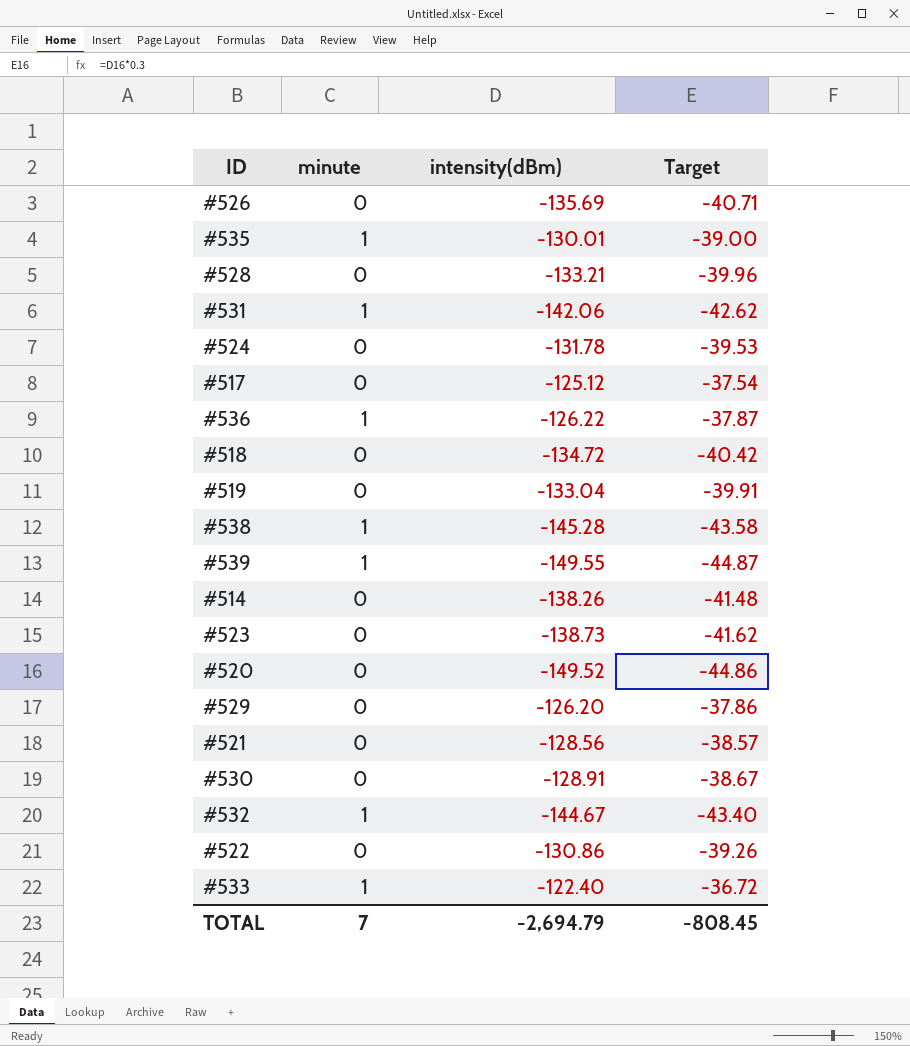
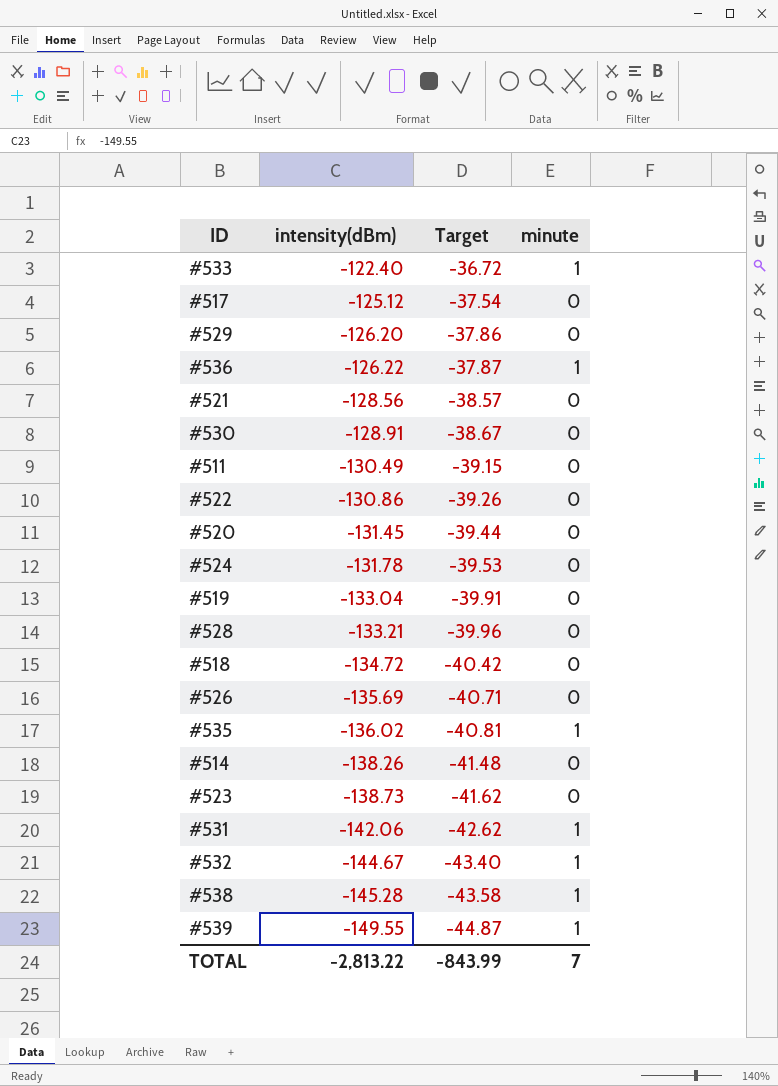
row order: none -> intensity(dBm) descending
column minute | position: 2 -> 4
row #511: none -> -130.49 | -39.15 | 0
#520 | intensity(dBm): -149.52 -> -131.45
#520 | Target: -44.86 -> -39.44
#535 | intensity(dBm): -130.01 -> -136.02
#535 | Target: -39.00 -> -40.81
TOTAL | intensity(dBm): -2,694.79 -> -2,813.22
TOTAL | Target: -808.45 -> -843.99

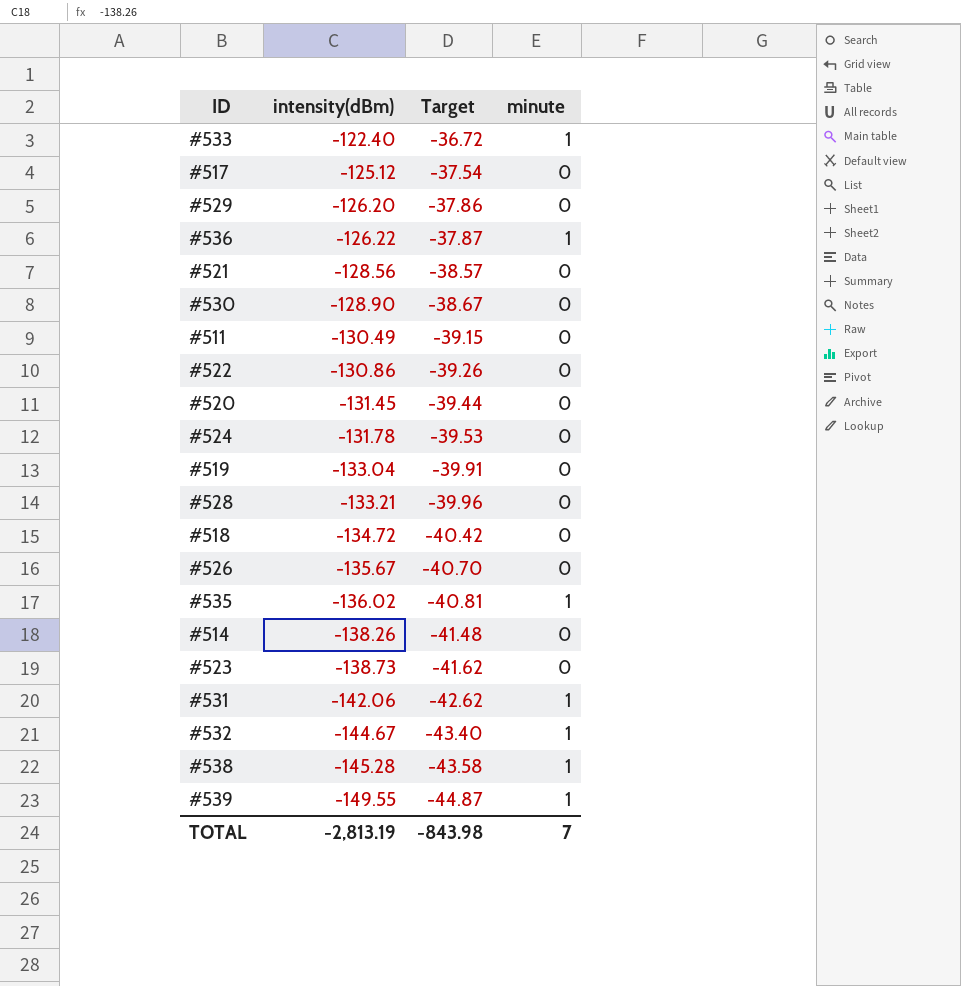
#530 | intensity(dBm): -128.91 -> -128.90
#526 | intensity(dBm): -135.69 -> -135.67
#526 | Target: -40.71 -> -40.70
TOTAL | intensity(dBm): -2,813.22 -> -2,813.19
TOTAL | Target: -843.99 -> -843.98

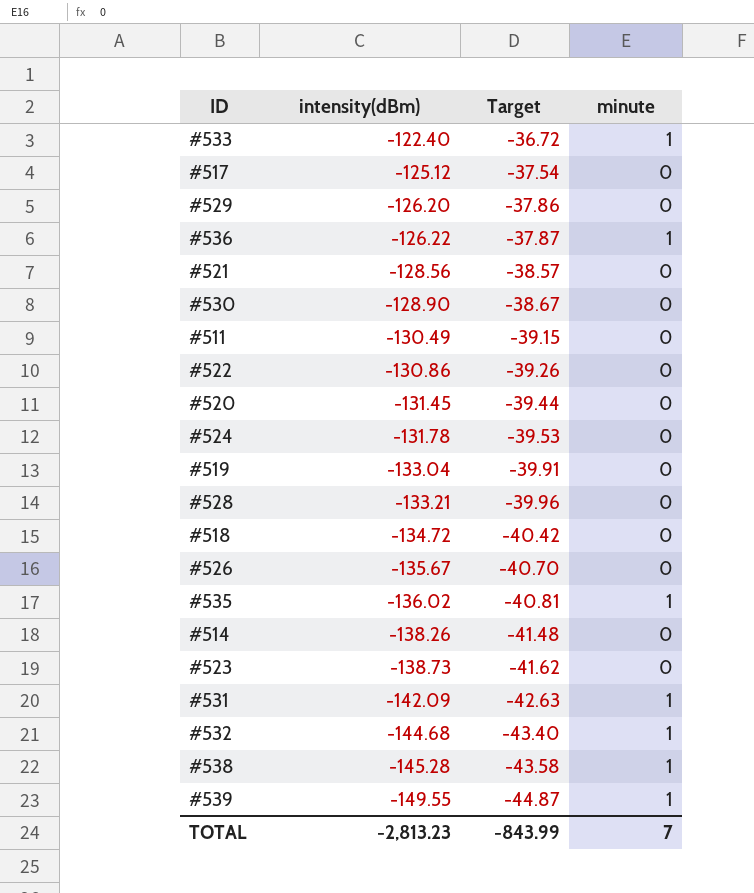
#531 | intensity(dBm): -142.06 -> -142.09
#531 | Target: -42.62 -> -42.63
#532 | intensity(dBm): -144.67 -> -144.68
TOTAL | intensity(dBm): -2,813.19 -> -2,813.23
TOTAL | Target: -843.98 -> -843.99

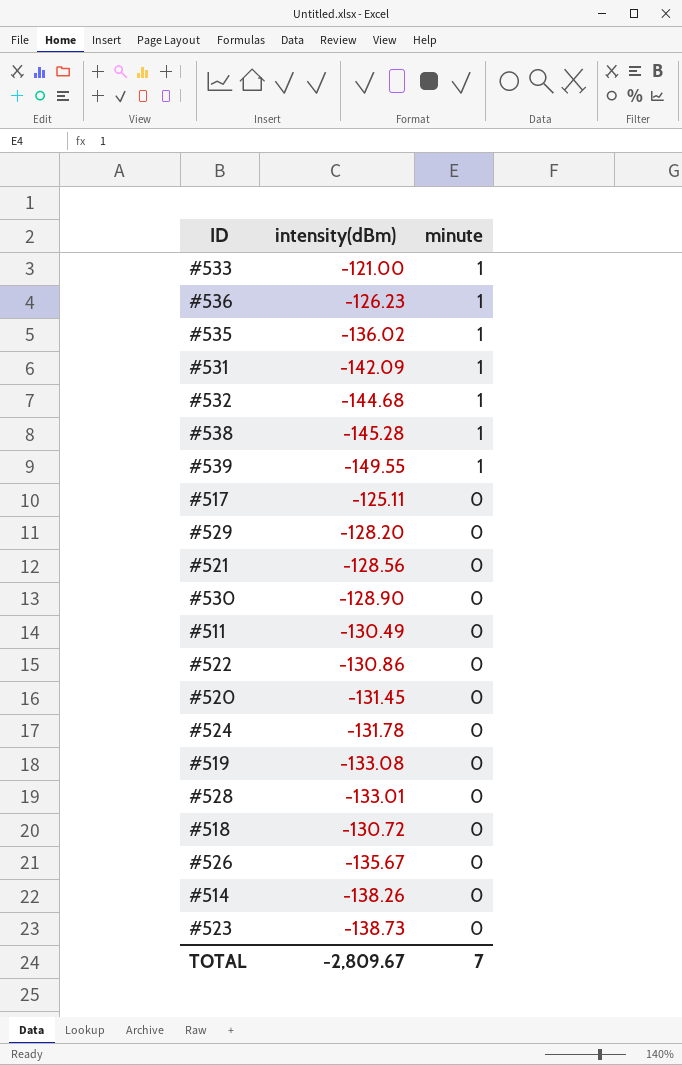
row order: intensity(dBm) descending -> minute descending
column Target | formula: [intensity(dBm)] * 0.3 -> none
#533 | intensity(dBm): -122.40 -> -121.00
#536 | intensity(dBm): -126.22 -> -126.23
#517 | intensity(dBm): -125.12 -> -125.11
#529 | intensity(dBm): -126.20 -> -128.20
#519 | intensity(dBm): -133.04 -> -133.08
#528 | intensity(dBm): -133.21 -> -133.01
#518 | intensity(dBm): -134.72 -> -130.72
TOTAL | intensity(dBm): -2,813.23 -> -2,809.67

